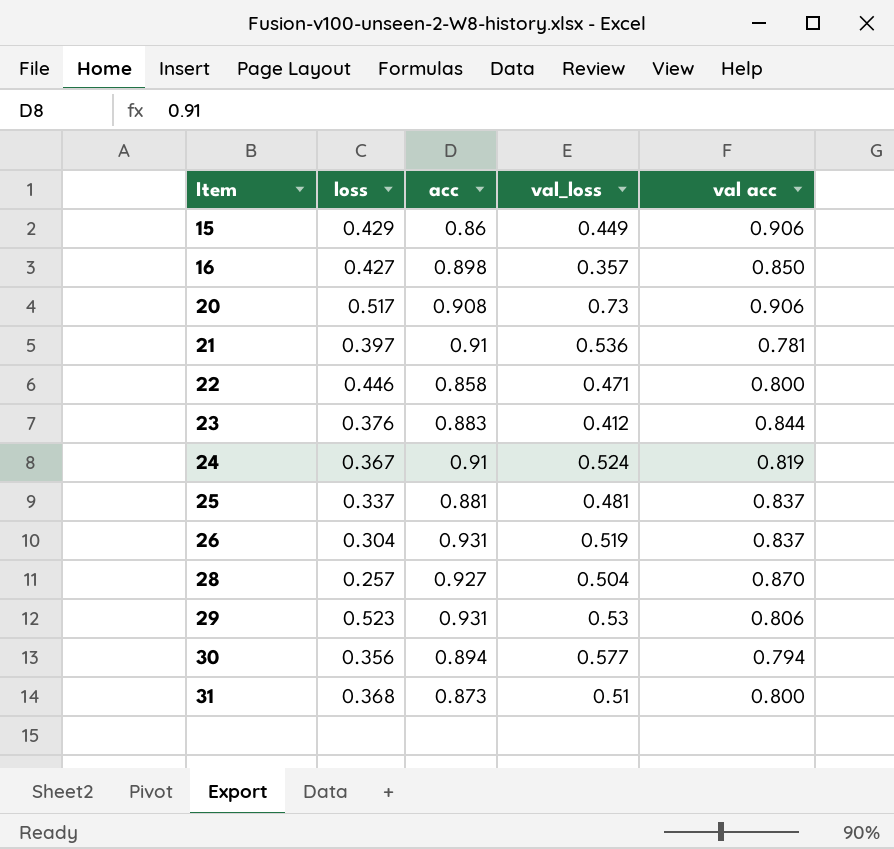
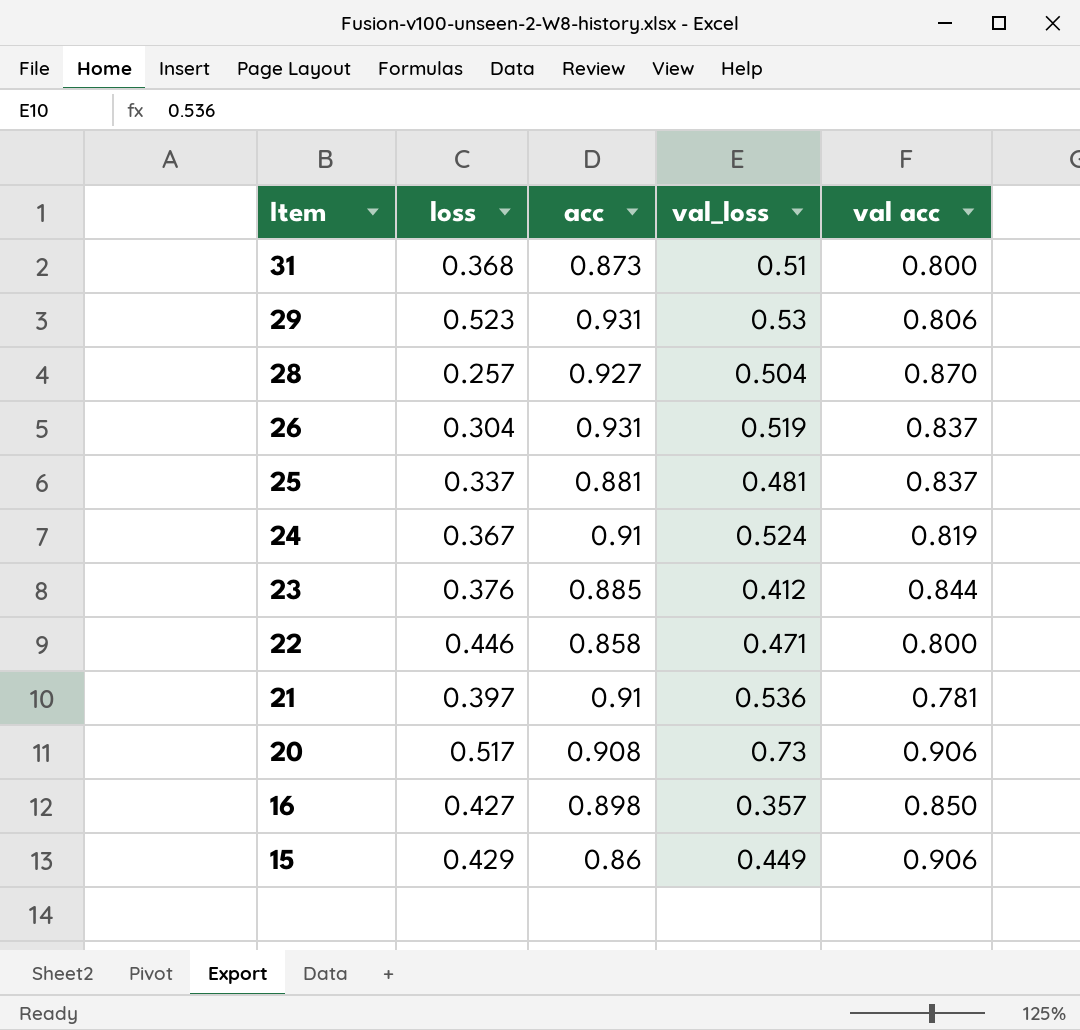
row order: Item ascending -> Item descending
row 30: 0.356 | 0.894 | 0.577 | 0.794 -> none
23 | acc: 0.883 -> 0.885

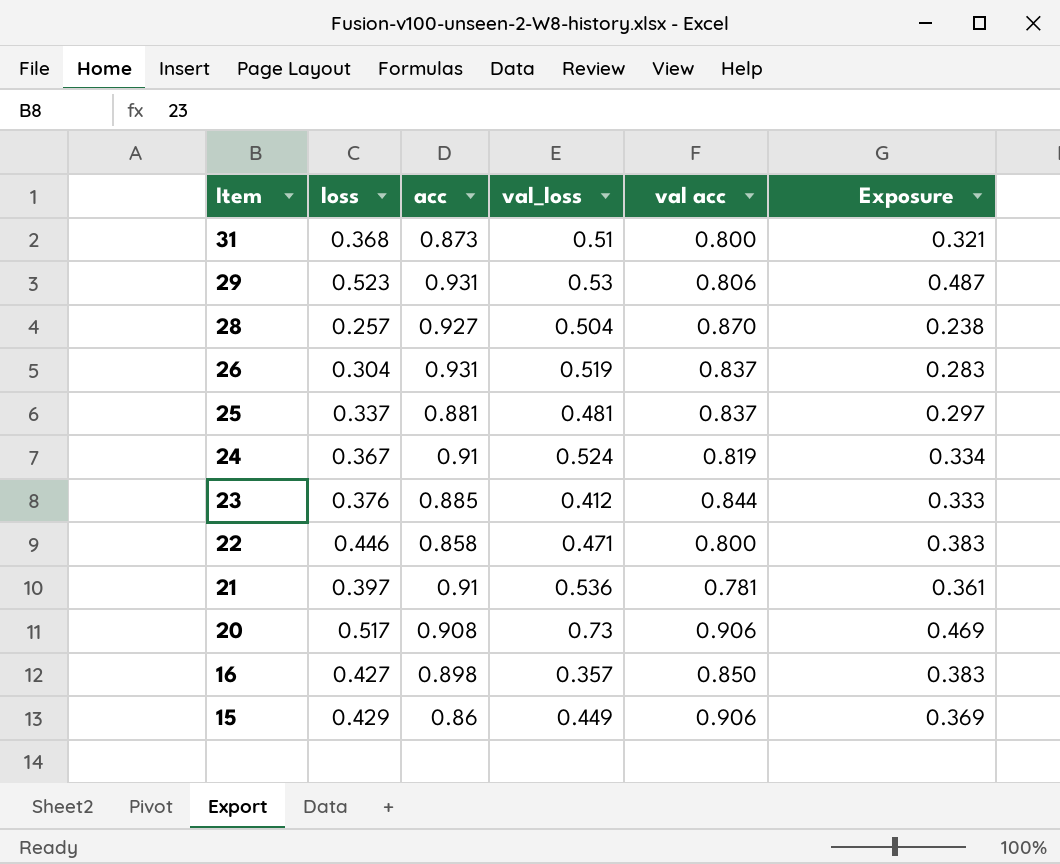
column Exposure | formula: none -> [loss] * [acc]

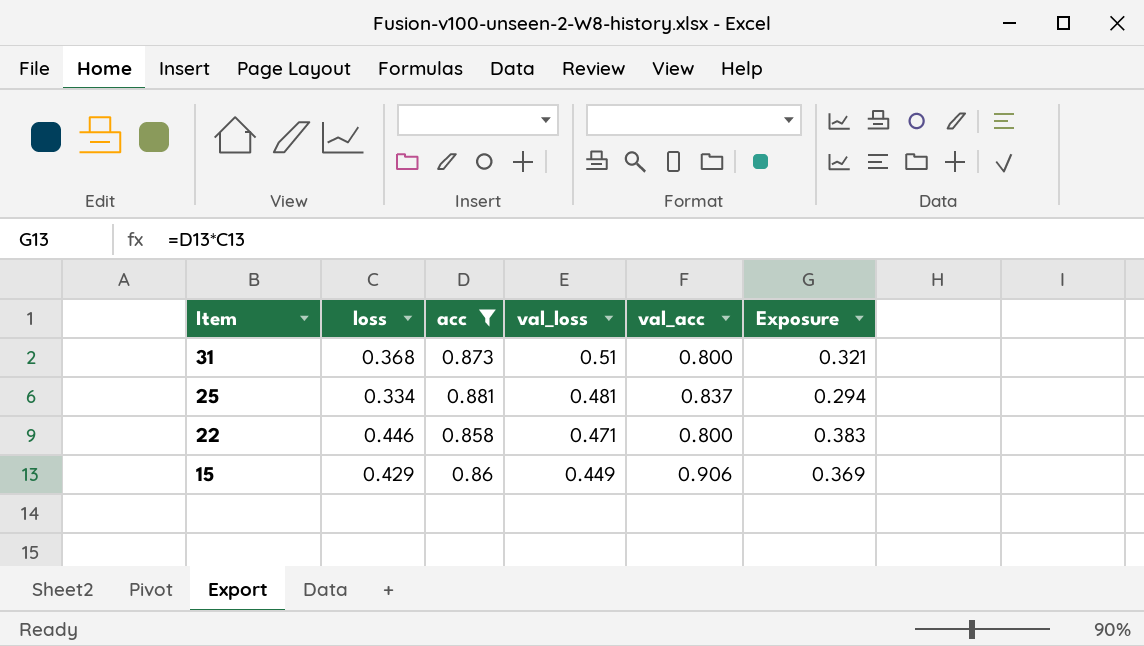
filter: none -> acc <= 0.881
column name: val acc -> val_acc
25 | loss: 0.337 -> 0.334
25 | Exposure: 0.297 -> 0.294

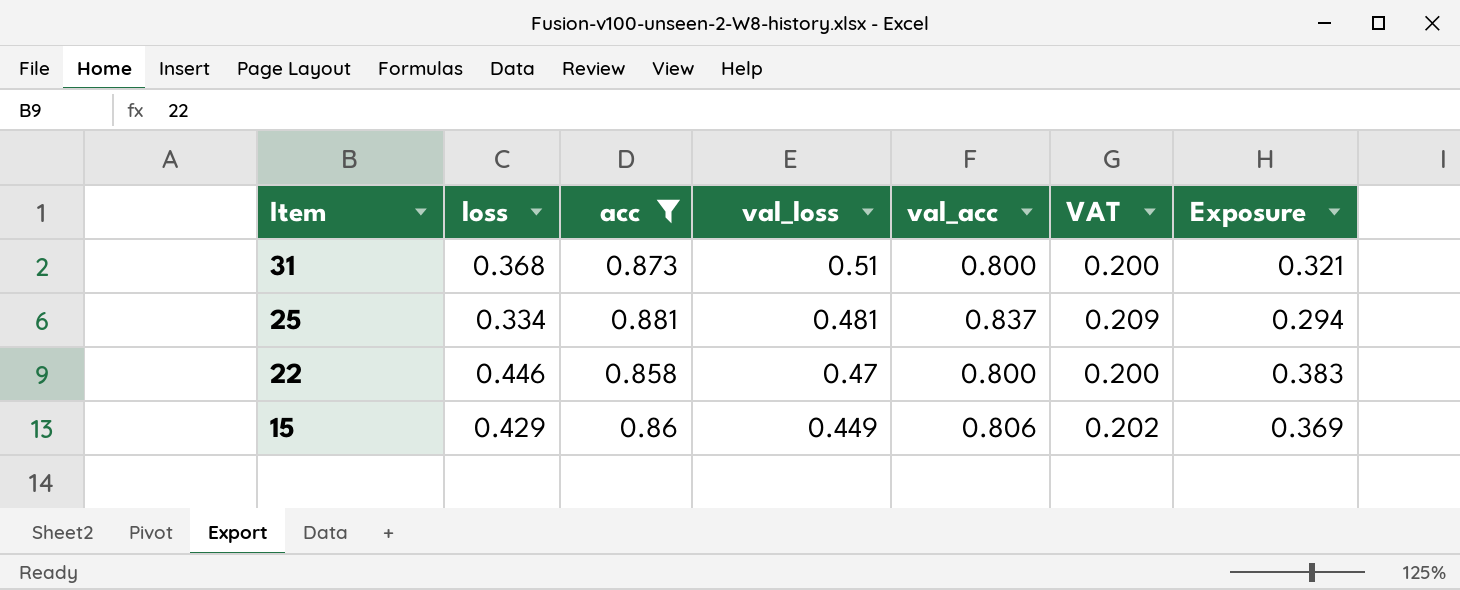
column VAT | formula: none -> [val_acc] * 0.25
22 | val_loss: 0.471 -> 0.47
15 | val_acc: 0.906 -> 0.806

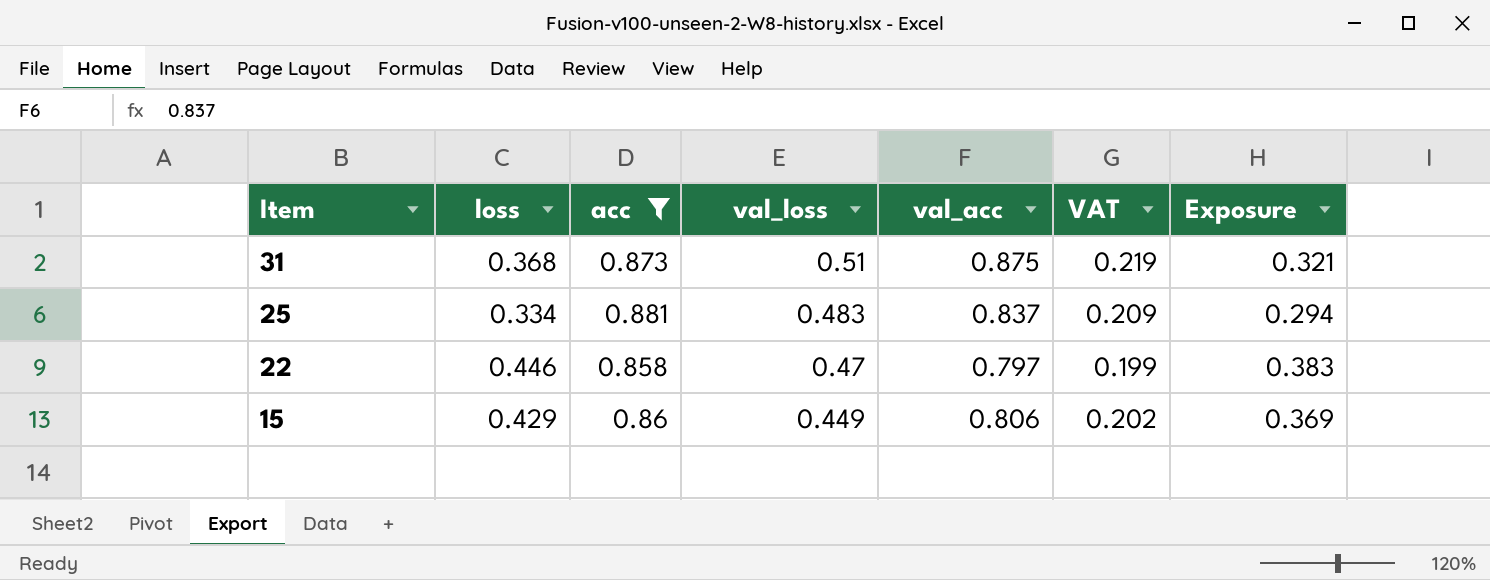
31 | val_acc: 0.800 -> 0.875
31 | VAT: 0.200 -> 0.219
25 | val_loss: 0.481 -> 0.483
22 | val_acc: 0.800 -> 0.797
22 | VAT: 0.200 -> 0.199

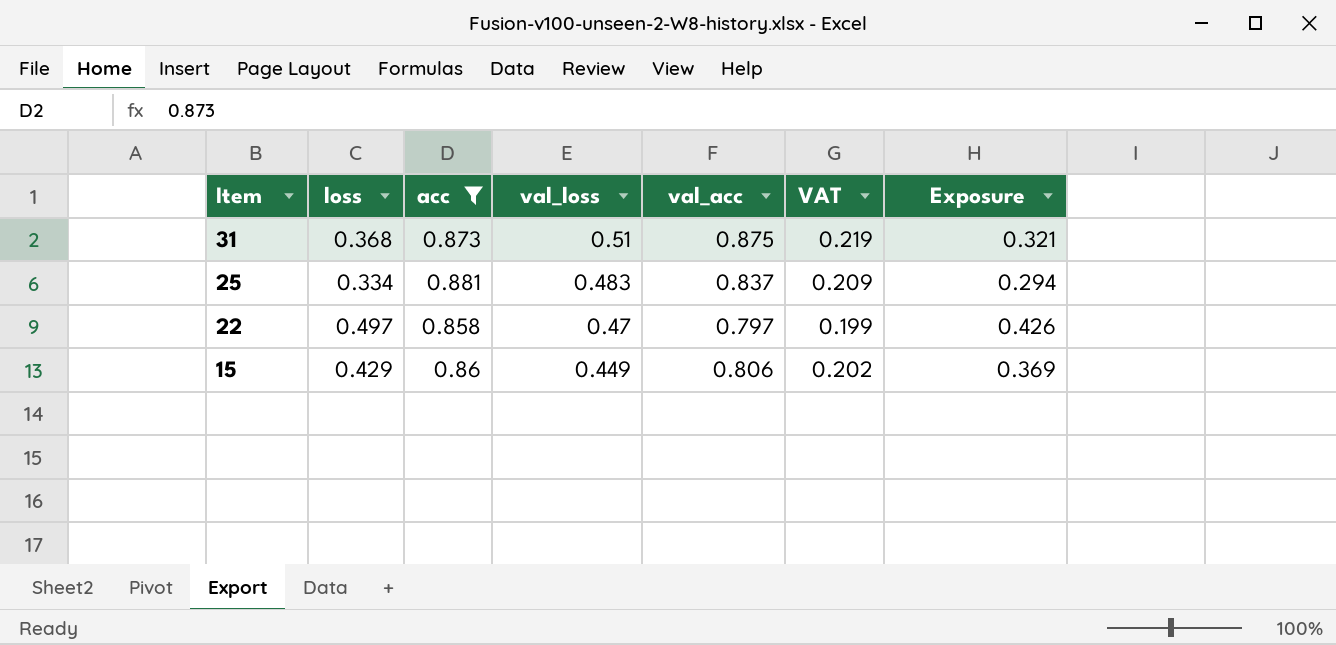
22 | loss: 0.446 -> 0.497
22 | Exposure: 0.383 -> 0.426

